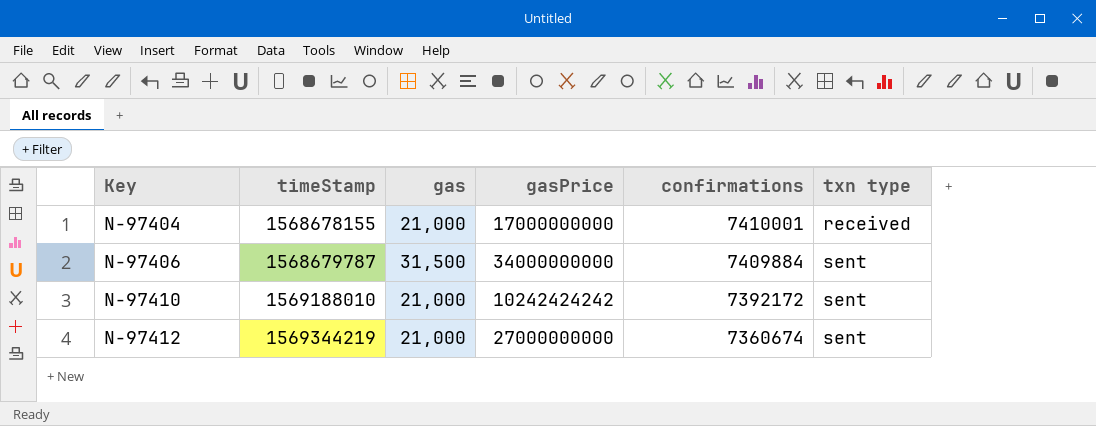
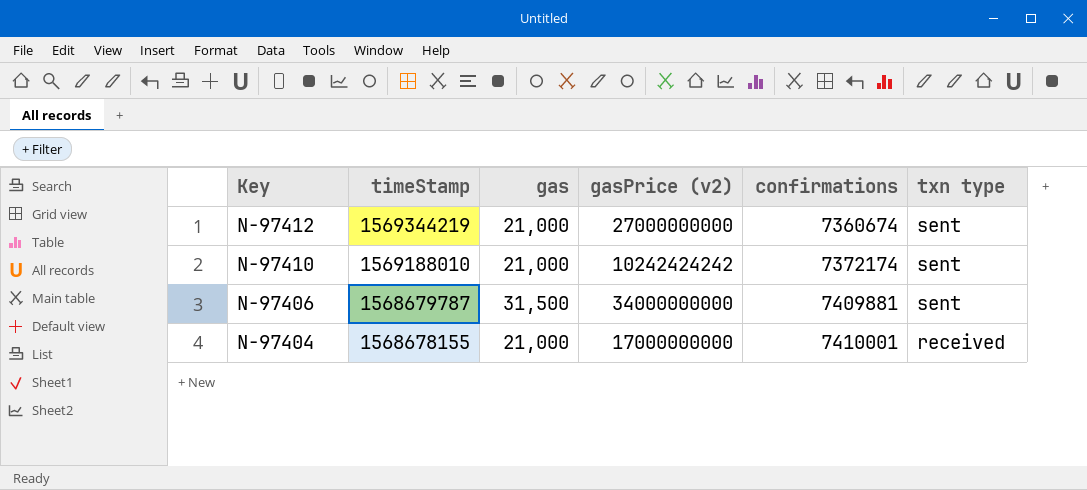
row order: Key ascending -> Key descending
column name: gasPrice -> gasPrice (v2)
N-97410 | confirmations: 7392172 -> 7372174
N-97406 | confirmations: 7409884 -> 7409881

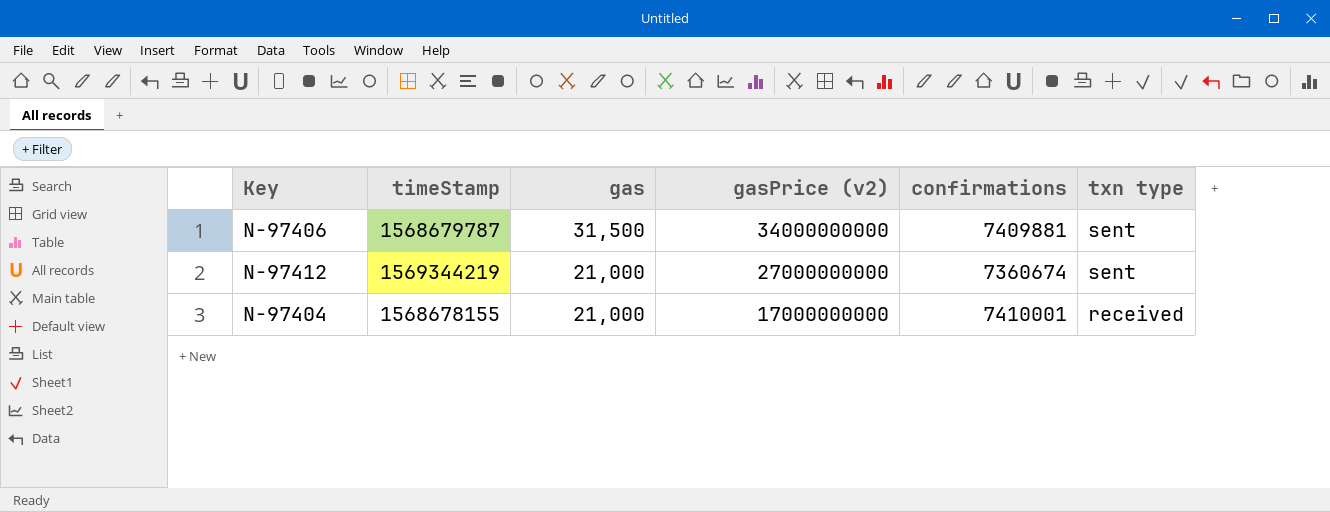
row order: Key descending -> gas descending
row N-97410: 1569188010 | 21,000 | 10242424242 | 7372174 | sent -> none

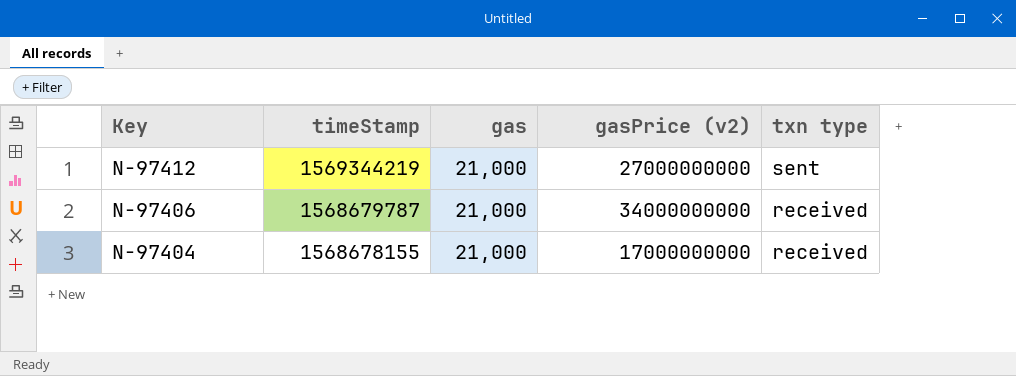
row order: gas descending -> Key descending
column confirmations | position: 5 -> none
N-97406 | gas: 31,500 -> 21,000
N-97406 | txn type: sent -> received

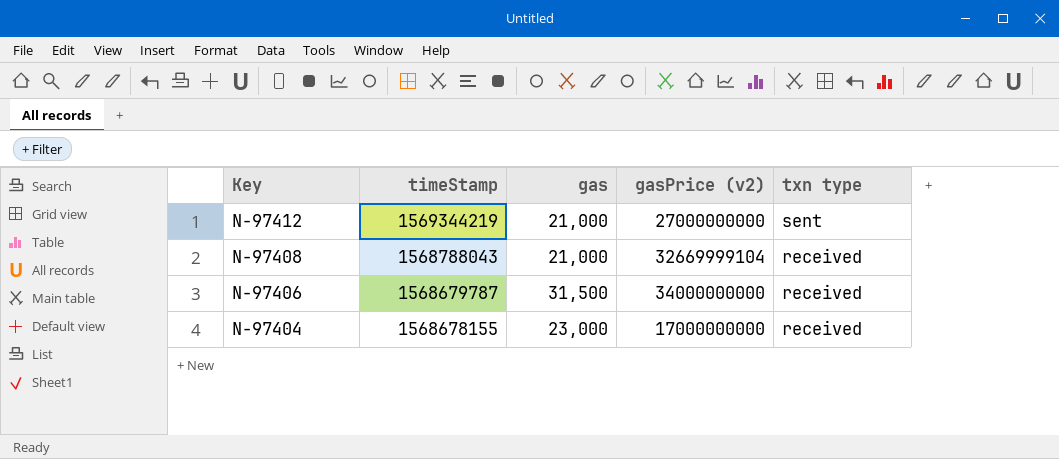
row N-97408: none -> 1568788043 | 21,000 | 32669999104 | received
N-97406 | gas: 21,000 -> 31,500
N-97404 | gas: 21,000 -> 23,000

